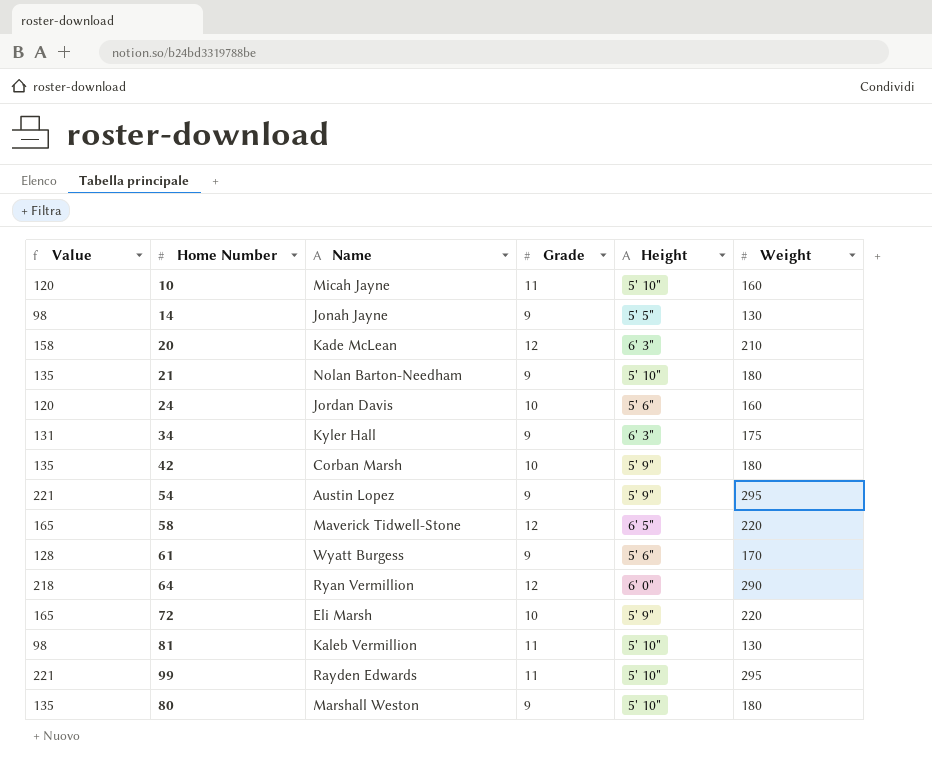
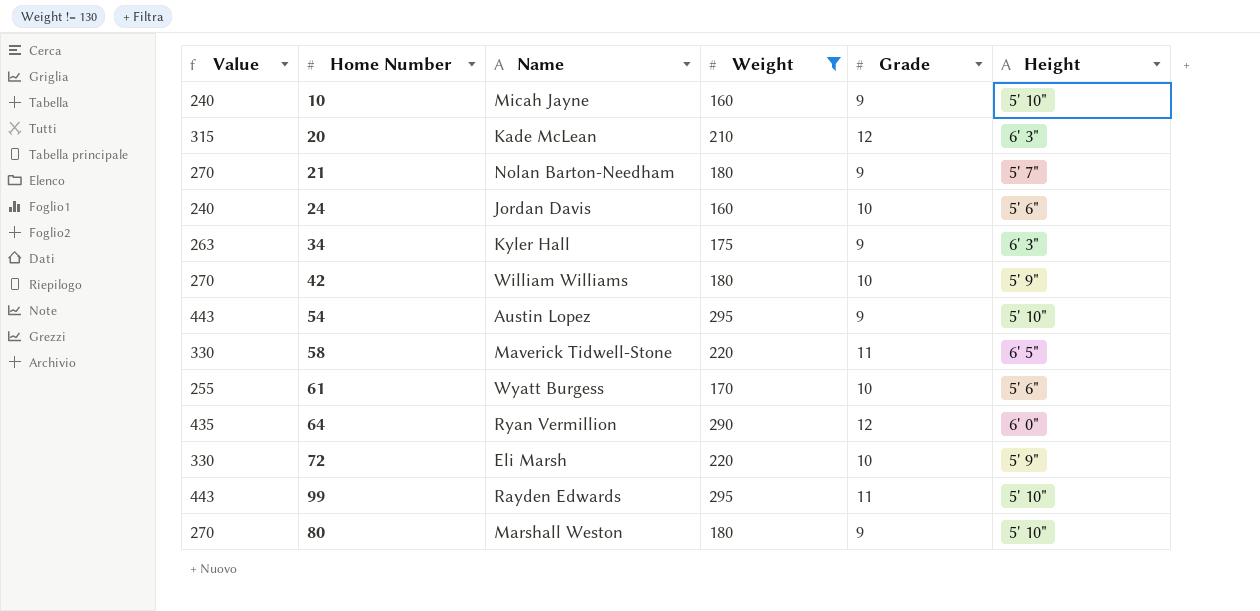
filter: none -> Weight != 130
column Value | formula: [Weight] * 0.75 -> [Weight] * 1.5
column Weight | position: 6 -> 4
10 | Grade: 11 -> 9
21 | Height: 5' 10" -> 5' 7"
42 | Name: Corban Marsh -> William Williams
54 | Height: 5' 9" -> 5' 10"
58 | Grade: 12 -> 11
61 | Grade: 9 -> 10

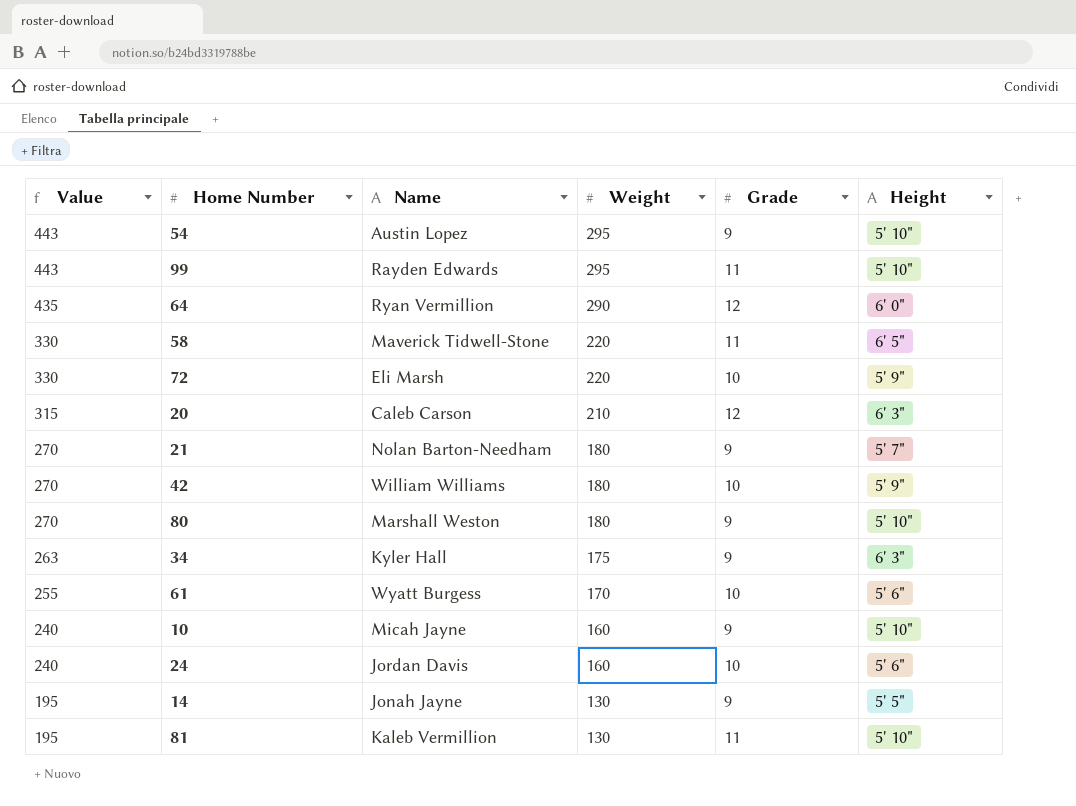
filter: Weight != 130 -> none
row order: none -> Value descending
20 | Name: Kade McLean -> Caleb Carson

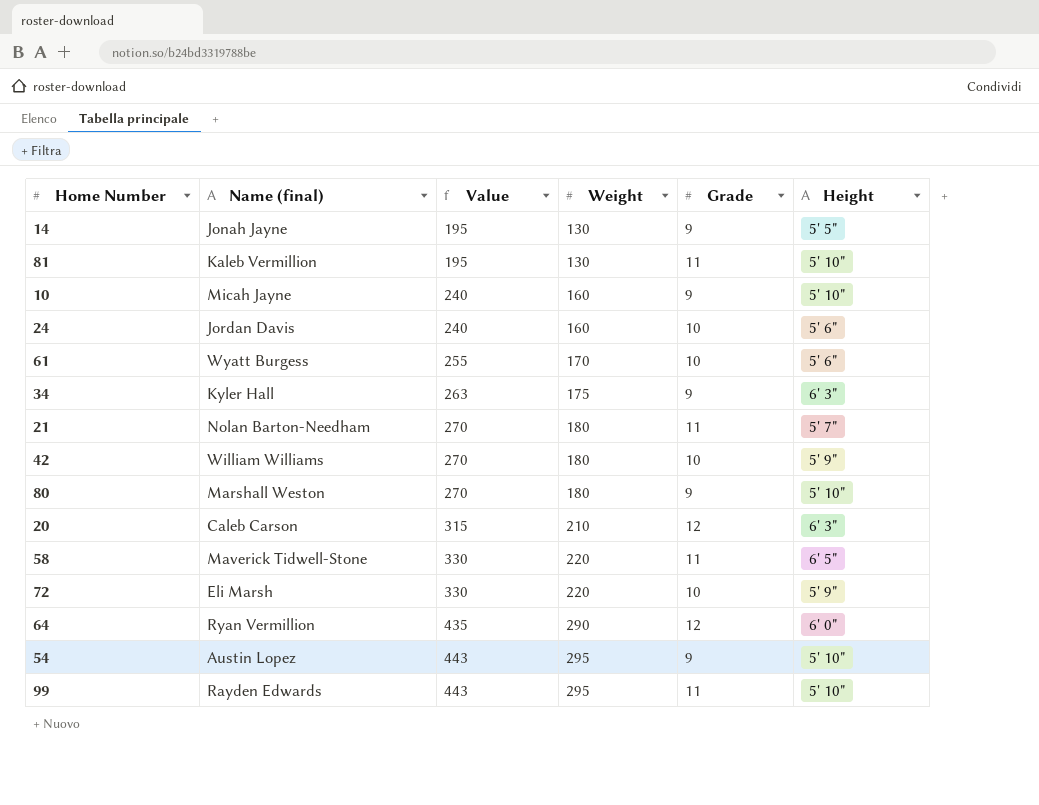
row order: Value descending -> Value ascending
column name: Name -> Name (final)
column Value | position: 1 -> 3
21 | Grade: 9 -> 11

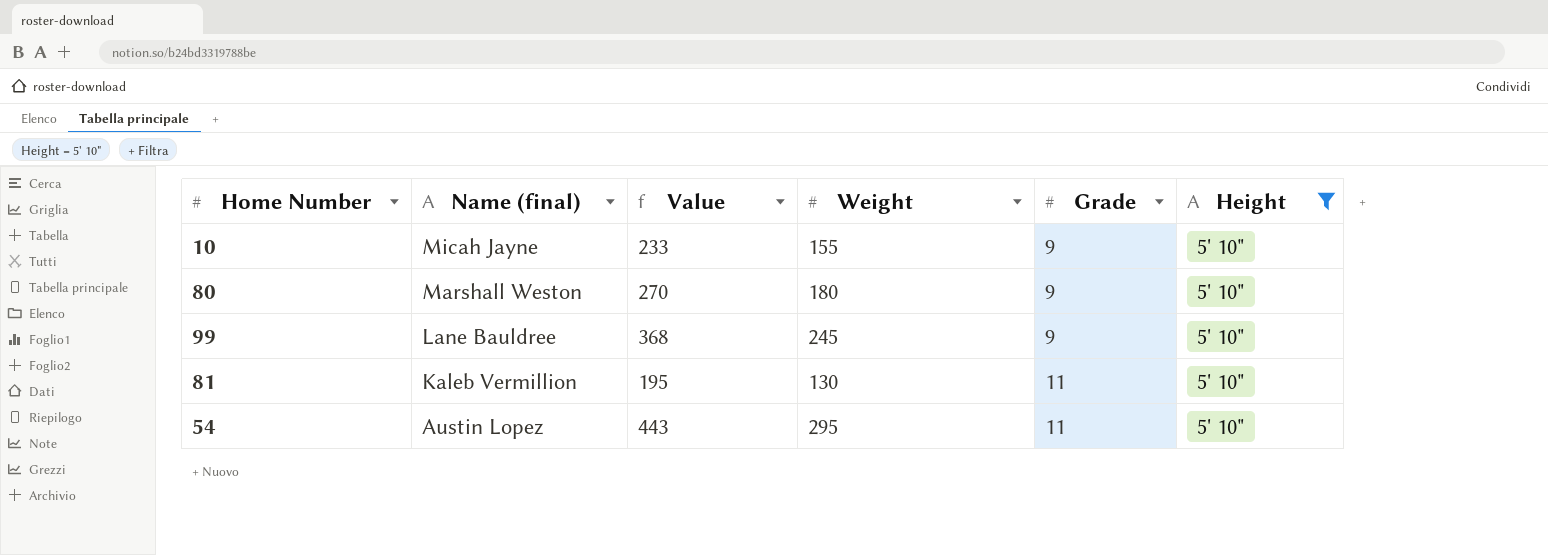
filter: none -> Height = 5' 10"
row order: Value ascending -> Name (final) descending
10 | Value: 240 -> 233
10 | Weight: 160 -> 155
99 | Name (final): Rayden Edwards -> Lane Bauldree
99 | Value: 443 -> 368
99 | Weight: 295 -> 245
99 | Grade: 11 -> 9
54 | Grade: 9 -> 11

